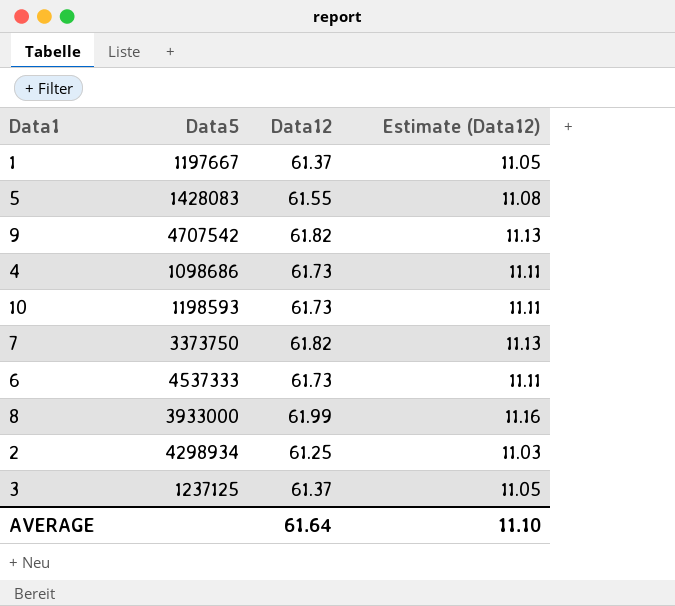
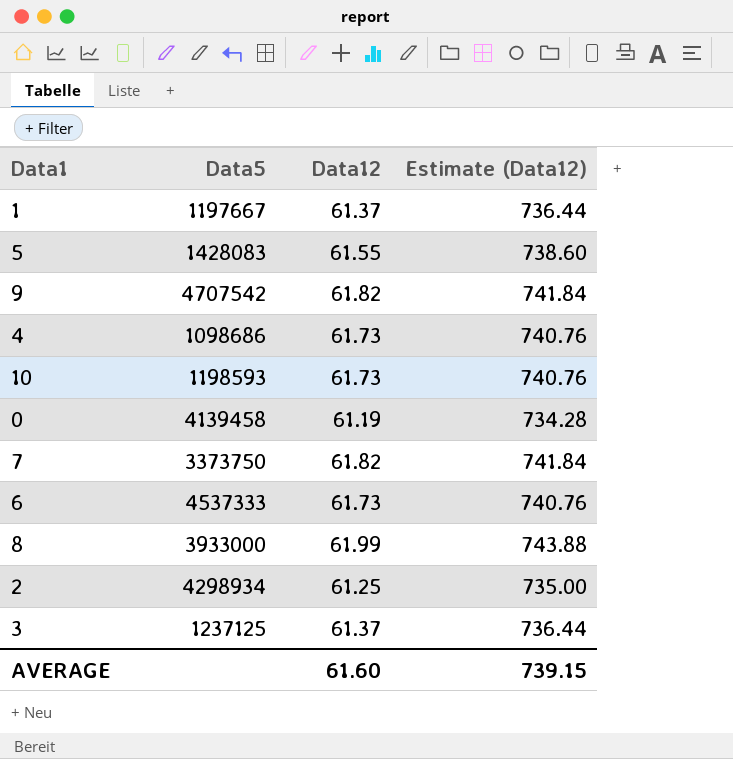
column Estimate (Data12) | formula: [Data12] * 0.18 -> [Data12] * 12
row 0: none -> 4139458 | 61.19 | 734.28
AVERAGE | Data12: 61.64 -> 61.60
AVERAGE | Estimate (Data12): 11.10 -> 739.15

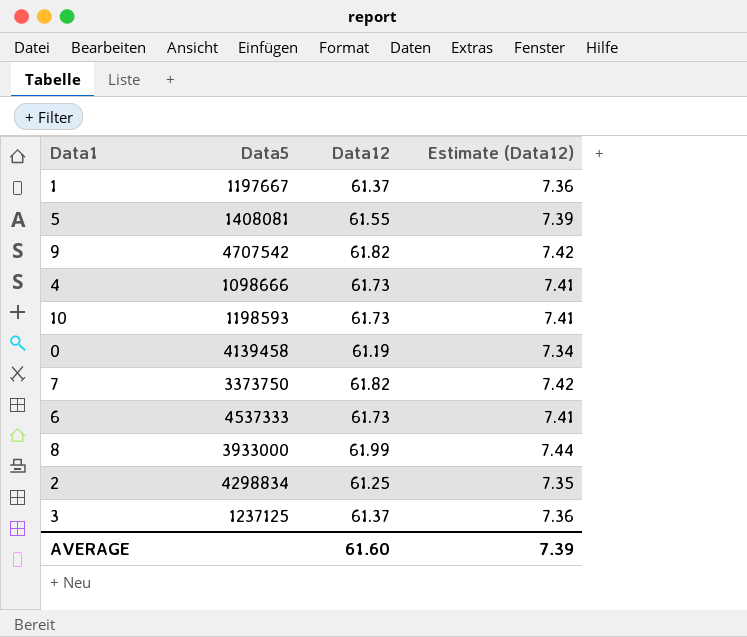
column Estimate (Data12) | formula: [Data12] * 12 -> [Data12] * 0.12
5 | Data5: 1428083 -> 1408081
4 | Data5: 1098686 -> 1098666
2 | Data5: 4298934 -> 4298834
AVERAGE | Estimate (Data12): 739.15 -> 7.39

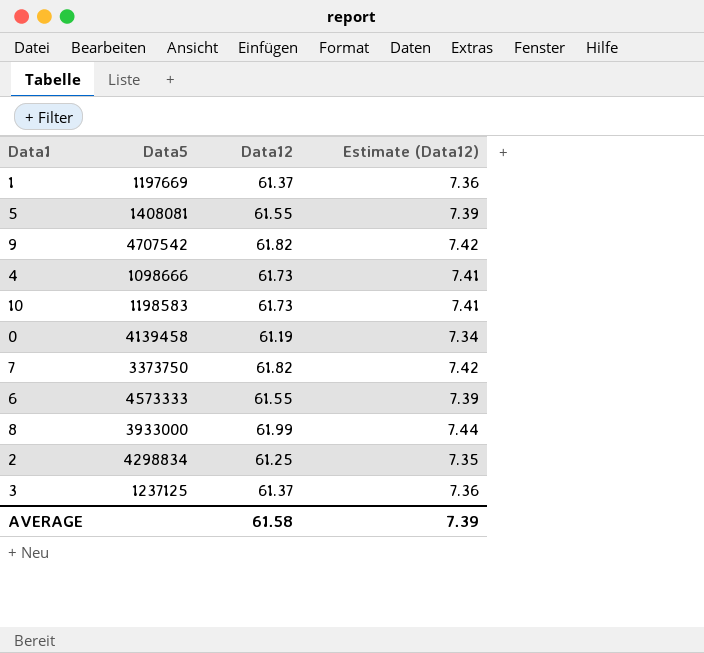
1 | Data5: 1197667 -> 1197669
10 | Data5: 1198593 -> 1198583
6 | Data5: 4537333 -> 4573333
6 | Data12: 61.73 -> 61.55
6 | Estimate (Data12): 7.41 -> 7.39
AVERAGE | Data12: 61.60 -> 61.58

